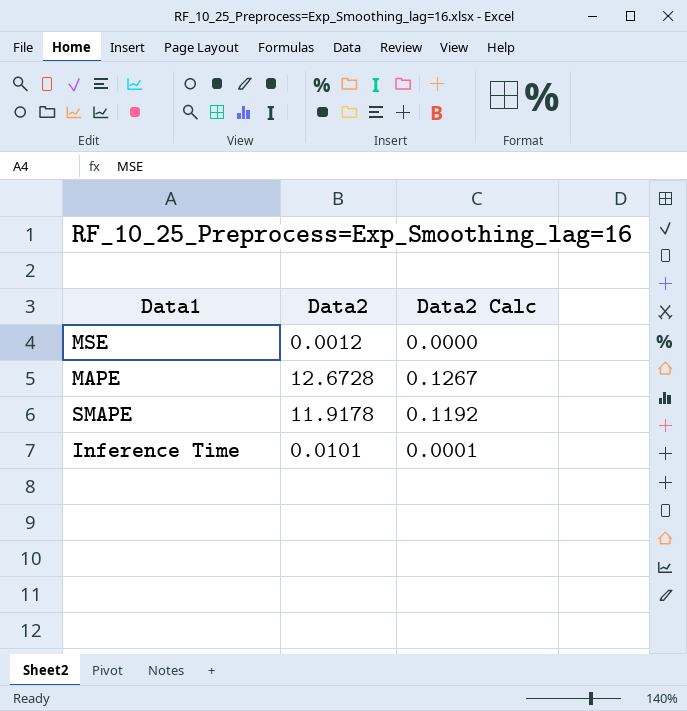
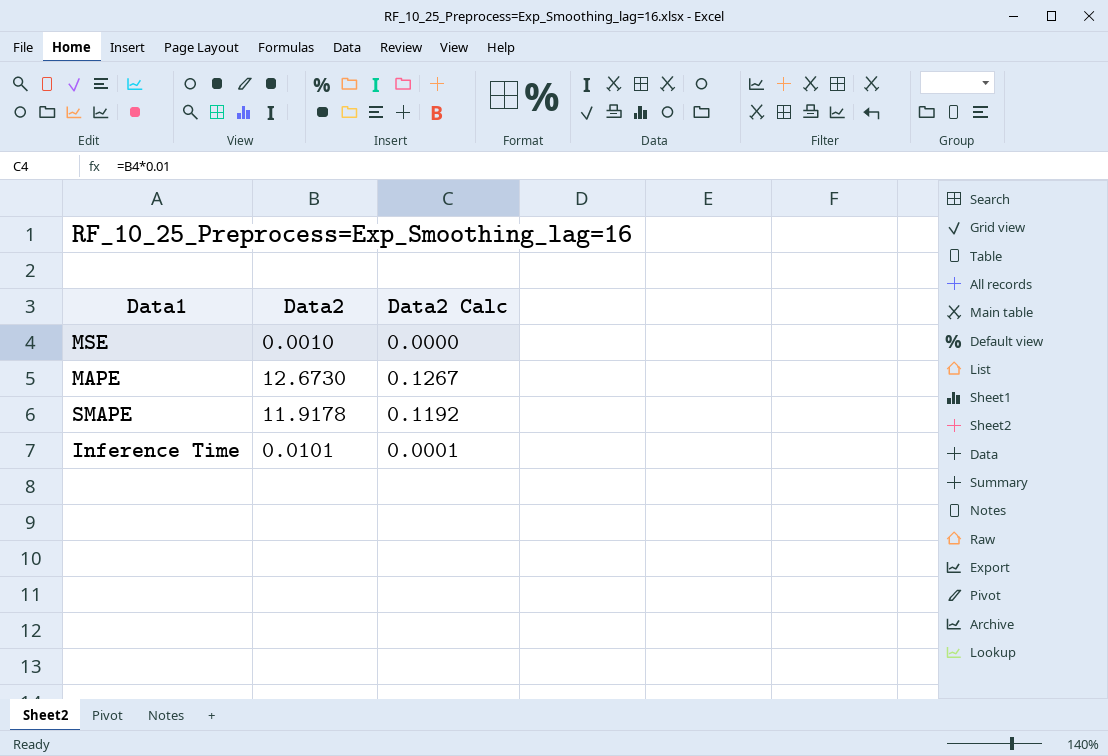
MSE | Data2: 0.0012 -> 0.0010
MAPE | Data2: 12.6728 -> 12.6730

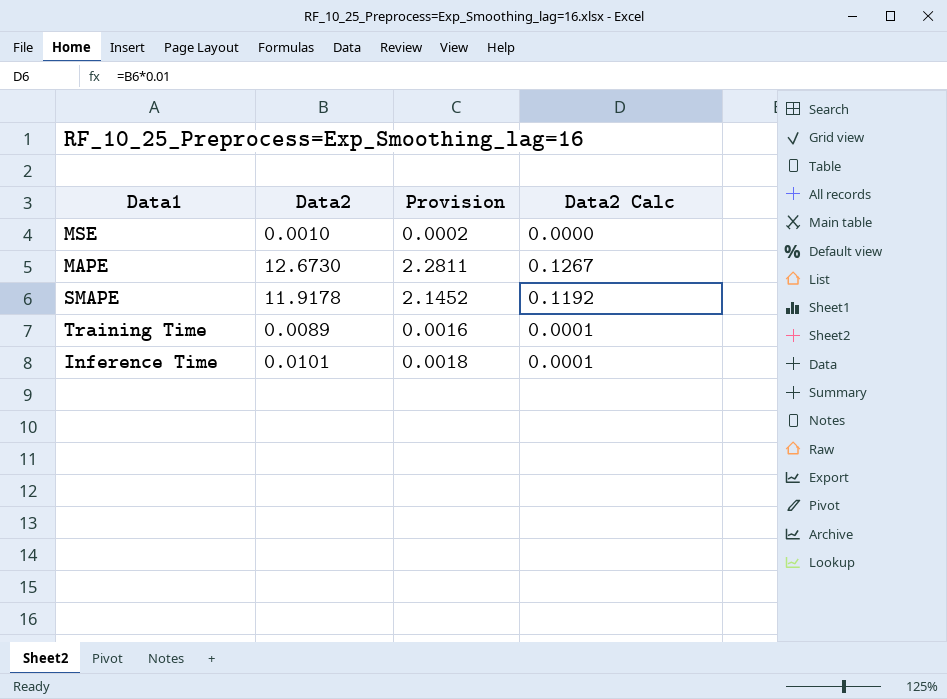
column Provision | formula: none -> [Data2] * 0.18
row Training Time: none -> 0.0089 | 0.0016 | 0.0001

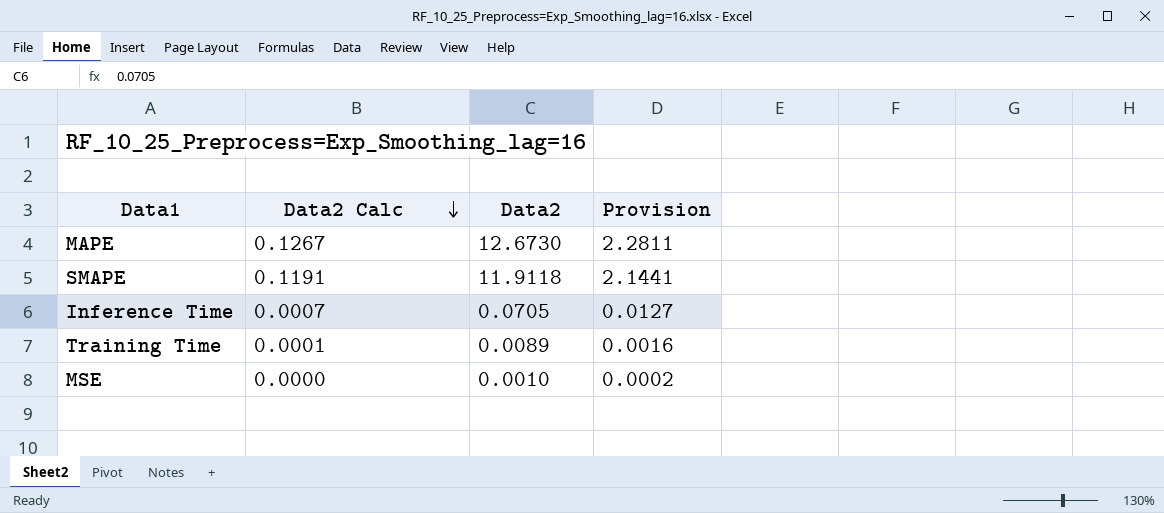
row order: none -> Data2 Calc descending
column Data2 Calc | position: 4 -> 2
SMAPE | Data2 Calc: 0.1192 -> 0.1191
SMAPE | Data2: 11.9178 -> 11.9118
SMAPE | Provision: 2.1452 -> 2.1441
Inference Time | Data2 Calc: 0.0001 -> 0.0007
Inference Time | Data2: 0.0101 -> 0.0705
Inference Time | Provision: 0.0018 -> 0.0127

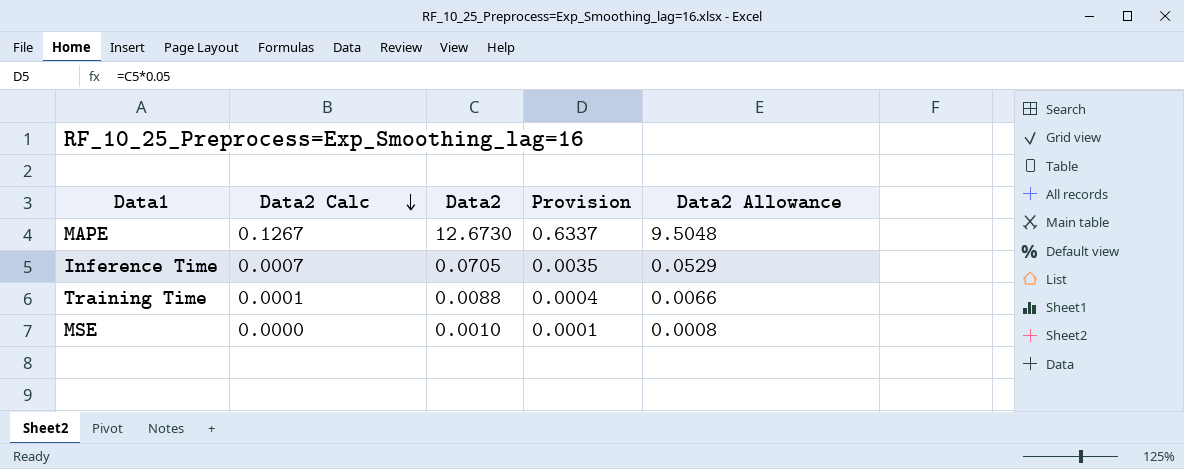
column Provision | formula: [Data2] * 0.18 -> [Data2] * 0.05
column Data2 Allowance | formula: none -> [Data2] * 0.75
row SMAPE: 0.1191 | 11.9118 | 2.1441 -> none
Training Time | Data2: 0.0089 -> 0.0088

